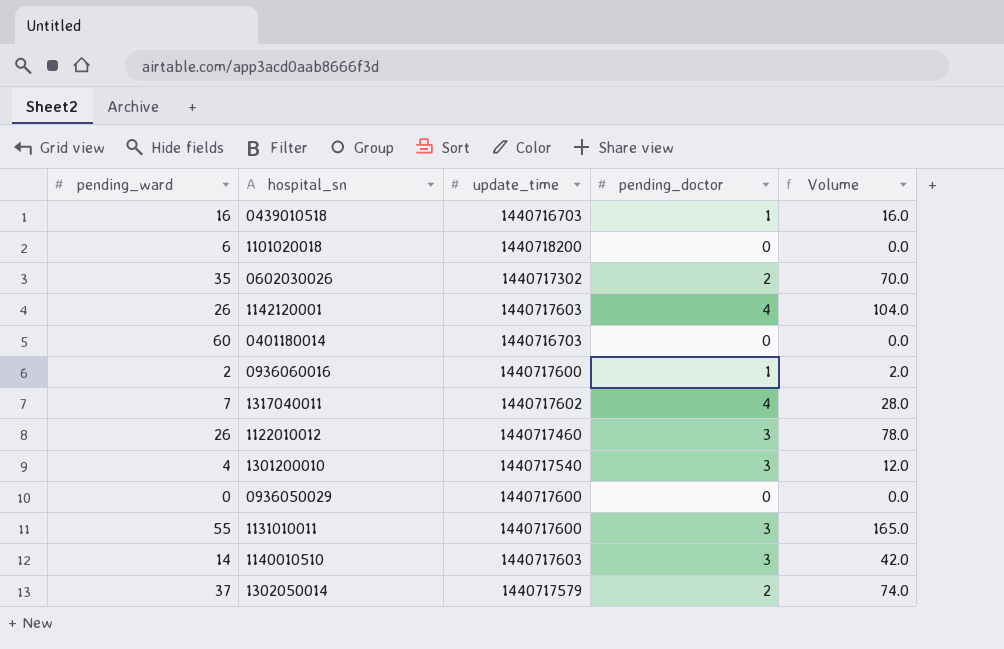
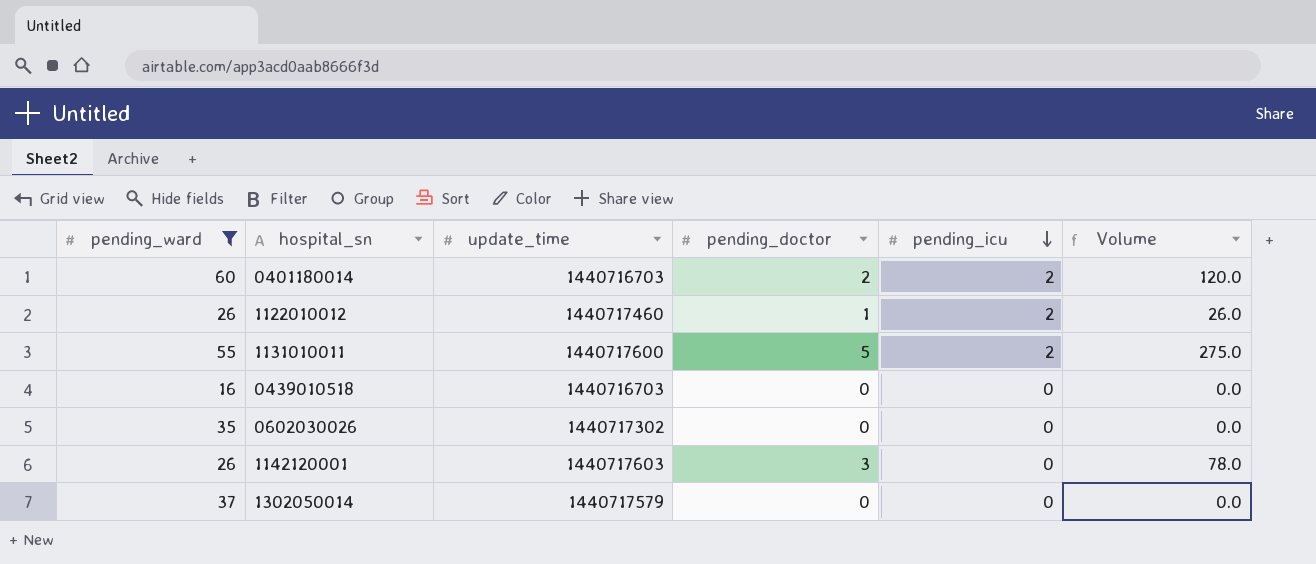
filter: none -> pending_ward >= 16
row order: none -> pending_icu descending
column pending_icu | position: none -> 5
0401180014 | pending_doctor: 0 -> 2
0401180014 | Volume: 0.0 -> 120.0
1122010012 | pending_doctor: 3 -> 1
1122010012 | Volume: 78.0 -> 26.0
1131010011 | pending_doctor: 3 -> 5
1131010011 | Volume: 165.0 -> 275.0
0439010518 | pending_doctor: 1 -> 0
0439010518 | Volume: 16.0 -> 0.0
0602030026 | pending_doctor: 2 -> 0
0602030026 | Volume: 70.0 -> 0.0
1142120001 | pending_doctor: 4 -> 3
1142120001 | Volume: 104.0 -> 78.0
1302050014 | pending_doctor: 2 -> 0
1302050014 | Volume: 74.0 -> 0.0

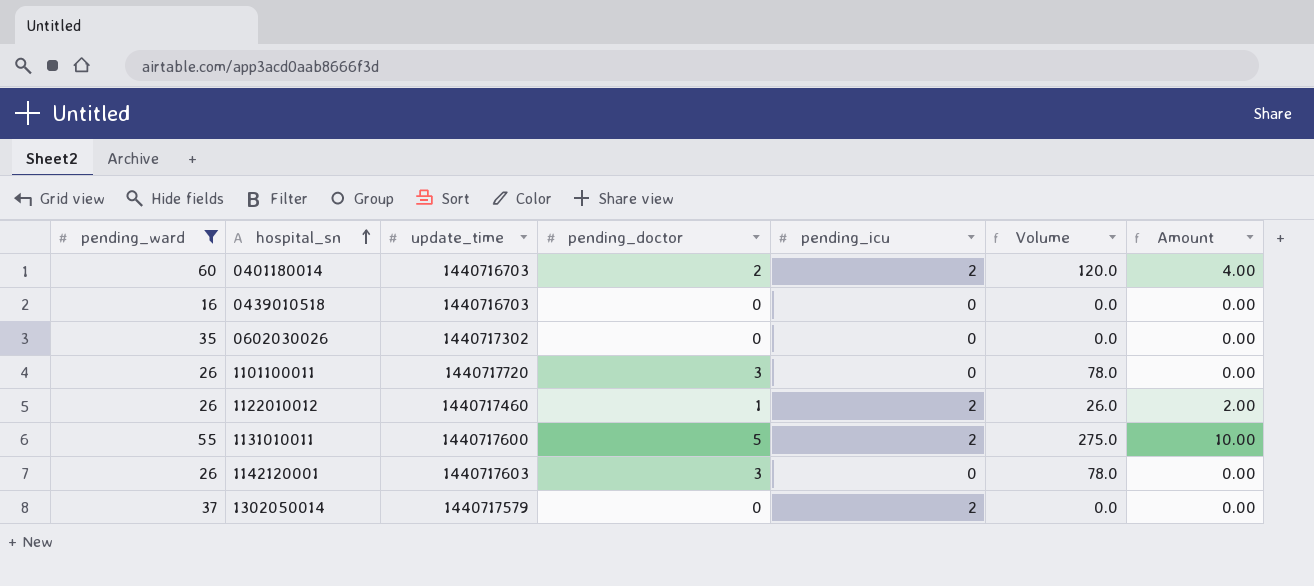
row order: pending_icu descending -> hospital_sn ascending
column Amount | formula: none -> [pending_doctor] * [pending_icu]
row 1101100011: none -> 26 | 1440717720 | 3 | 0 | 78.0 | 0.00
1302050014 | pending_icu: 0 -> 2

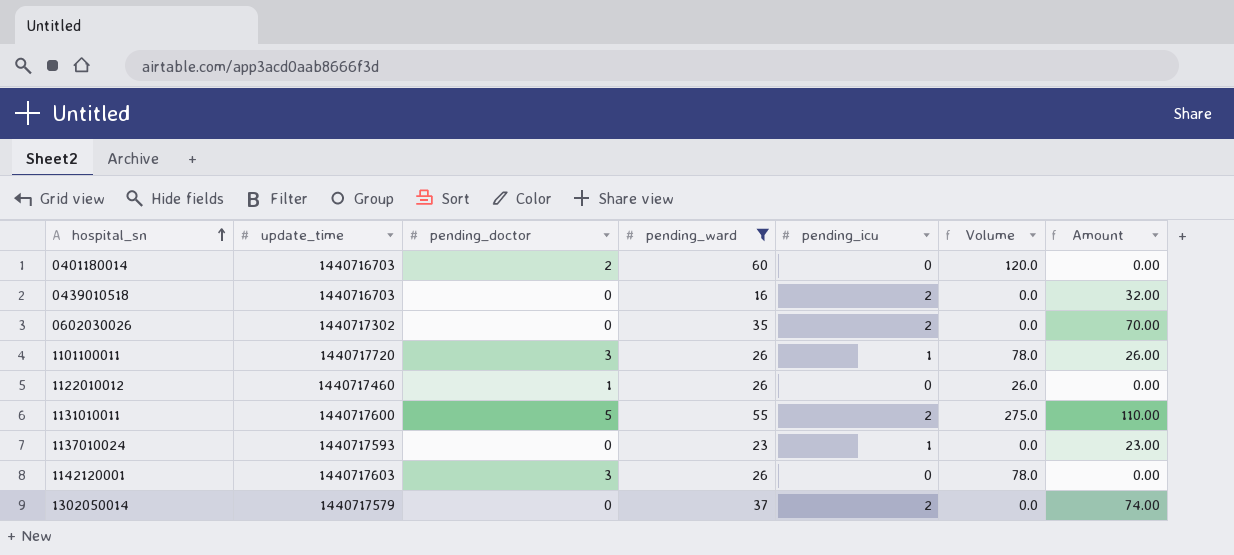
column pending_ward | position: 1 -> 4
column Amount | formula: [pending_doctor] * [pending_icu] -> [pending_ward] * [pending_icu]
0401180014 | pending_icu: 2 -> 0
0439010518 | pending_icu: 0 -> 2
0602030026 | pending_icu: 0 -> 2
1101100011 | pending_icu: 0 -> 1
1122010012 | pending_icu: 2 -> 0
row 1137010024: none -> 1440717593 | 0 | 23 | 1 | 0.0 | 23.00

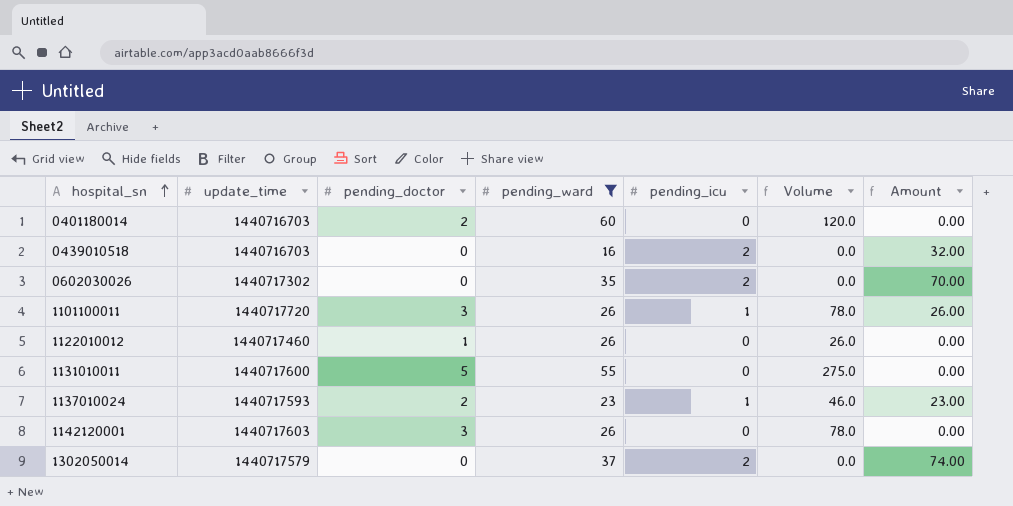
1131010011 | pending_icu: 2 -> 0
1131010011 | Amount: 110.00 -> 0.00
1137010024 | pending_doctor: 0 -> 2
1137010024 | Volume: 0.0 -> 46.0

